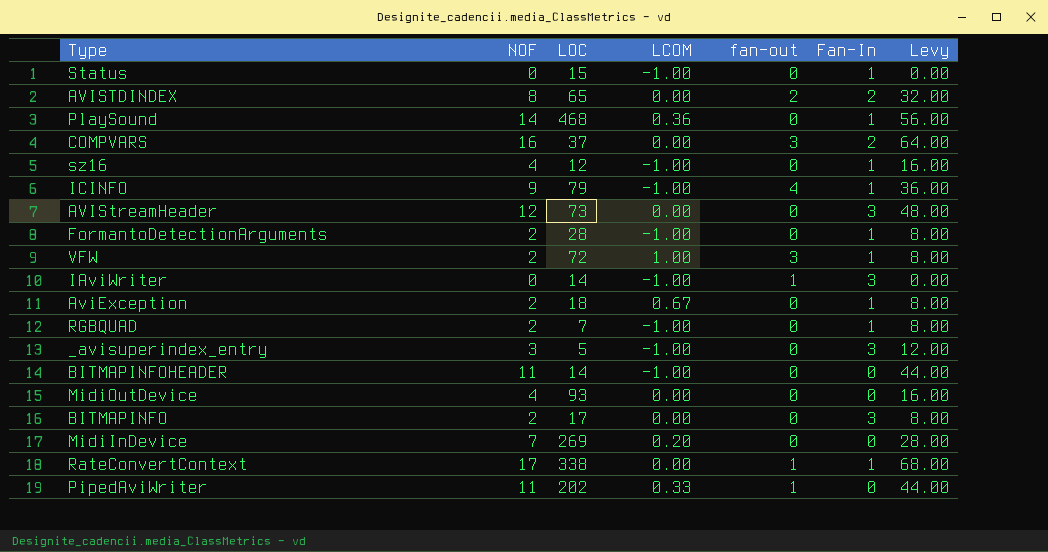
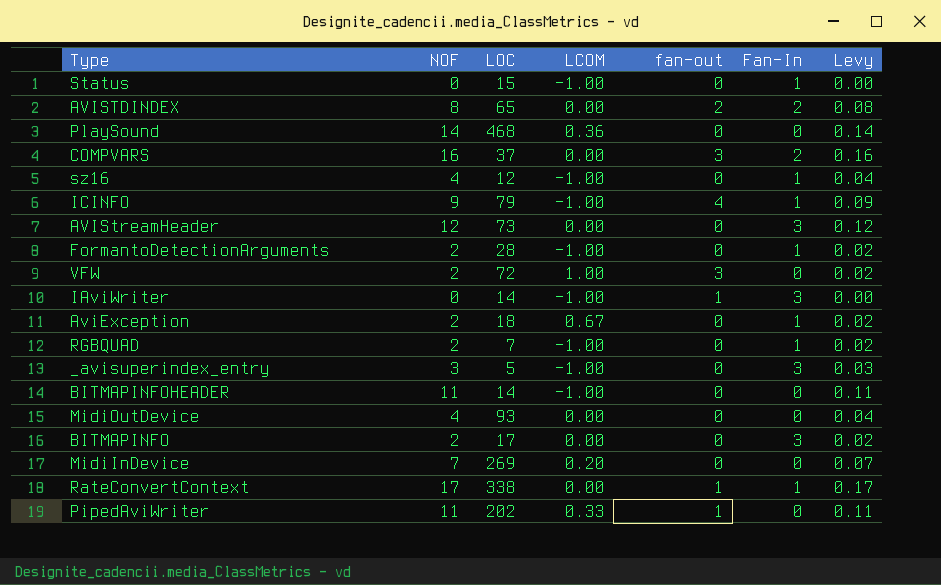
column Levy | formula: [NOF] * 4 -> [NOF] * 0.01
PlaySound | Fan-In: 1 -> 0
VFW | Fan-In: 1 -> 0

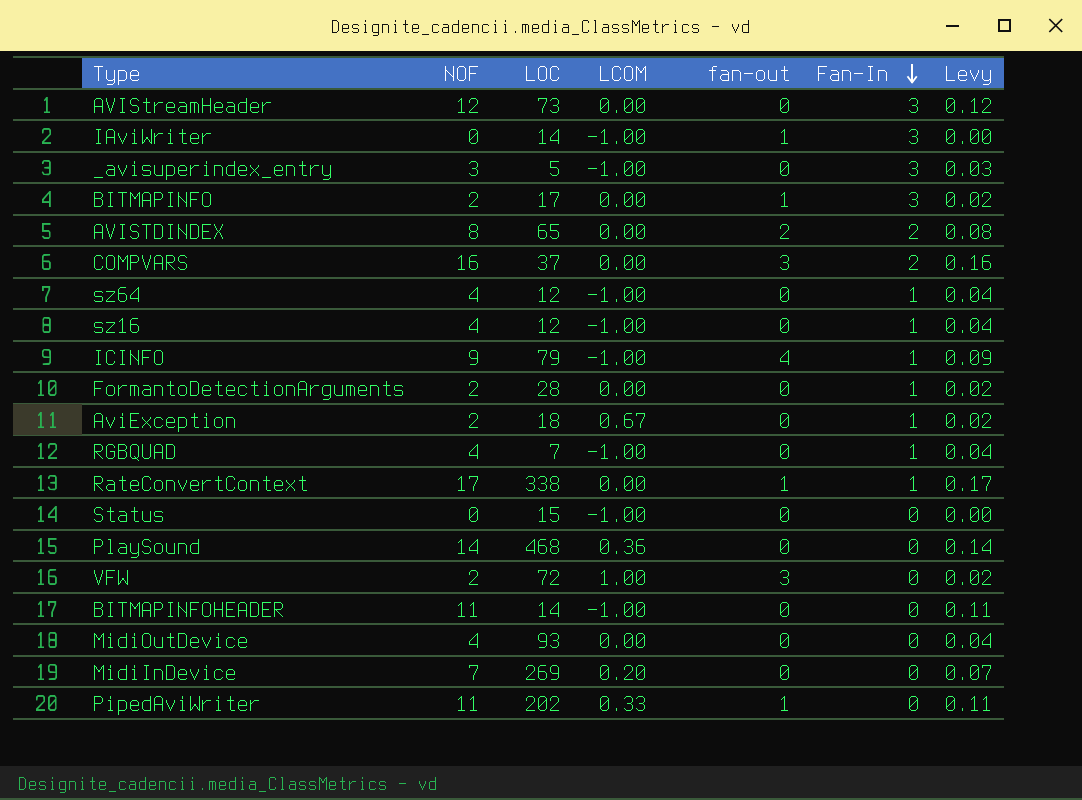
row order: none -> Fan-In descending
BITMAPINFO | fan-out: 0 -> 1
row sz64: none -> 4 | 12 | -1.00 | 0 | 1 | 0.04
FormantoDetectionArguments | LCOM: -1.00 -> 0.00
RGBQUAD | NOF: 2 -> 4
RGBQUAD | Levy: 0.02 -> 0.04
Status | Fan-In: 1 -> 0

